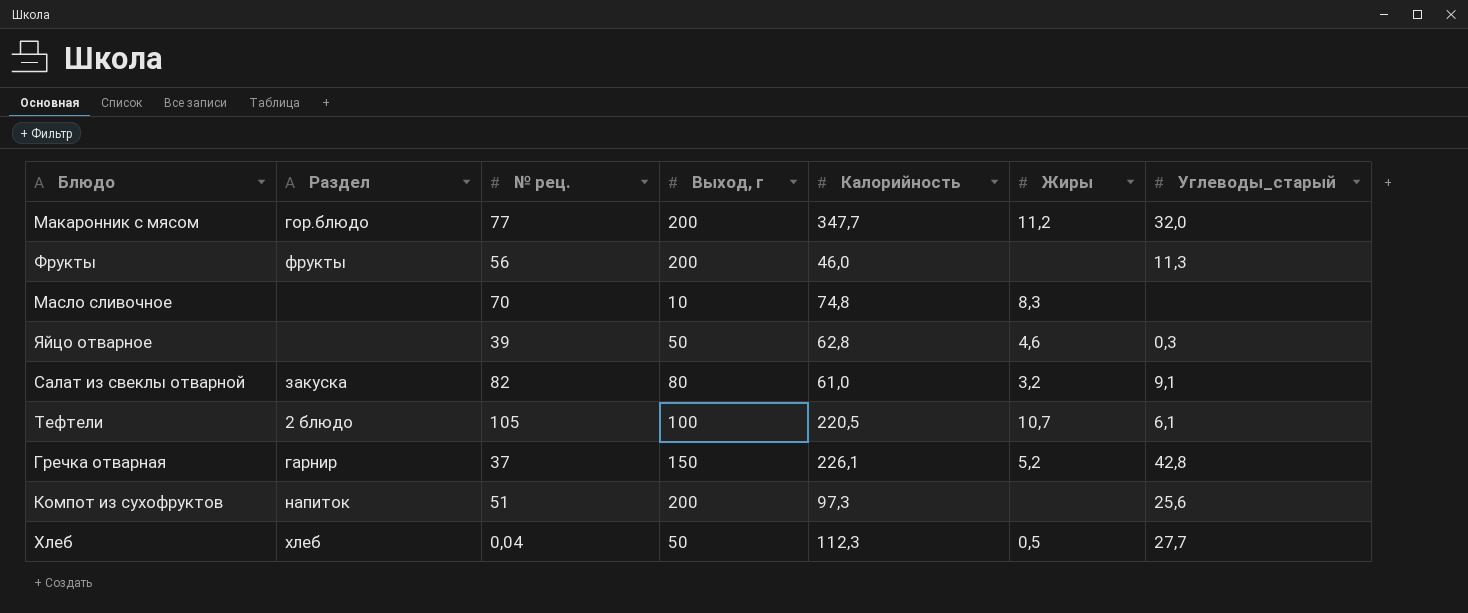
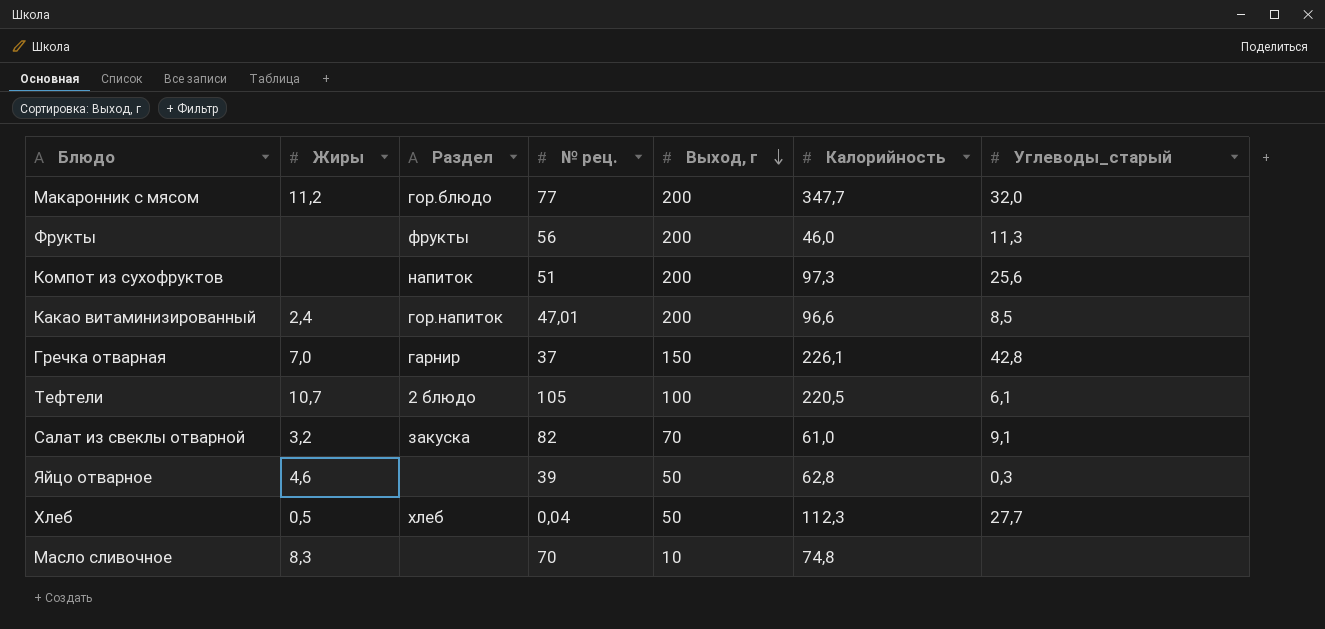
row order: none -> Выход, г descending
column Жиры | position: 6 -> 2
row Какао витаминизированный: none -> 2,4 | гор.напиток | 47,01 | 200 | 96,6 | 8,5
Гречка отварная | Жиры: 5,2 -> 7,0
Салат из свеклы отварной | Выход, г: 80 -> 70

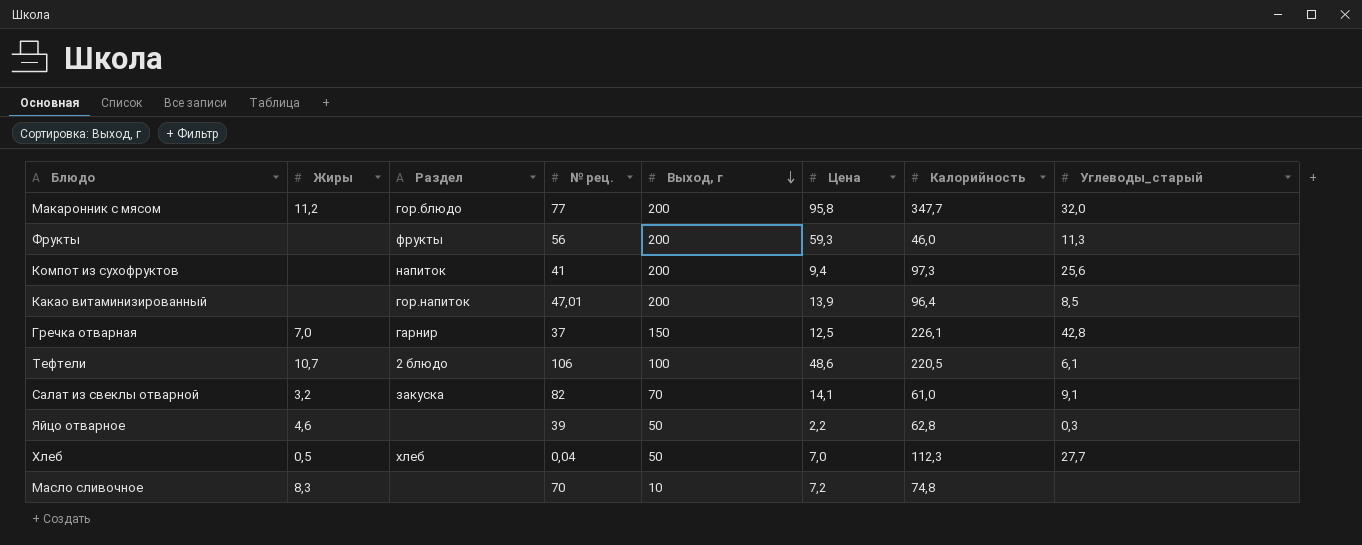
column Цена | position: none -> 6
Компот из сухофруктов | № рец.: 51 -> 41
Какао витаминизированный | Жиры: 2,4 -> none
Какао витаминизированный | Калорийность: 96,6 -> 96,4
Тефтели | № рец.: 105 -> 106

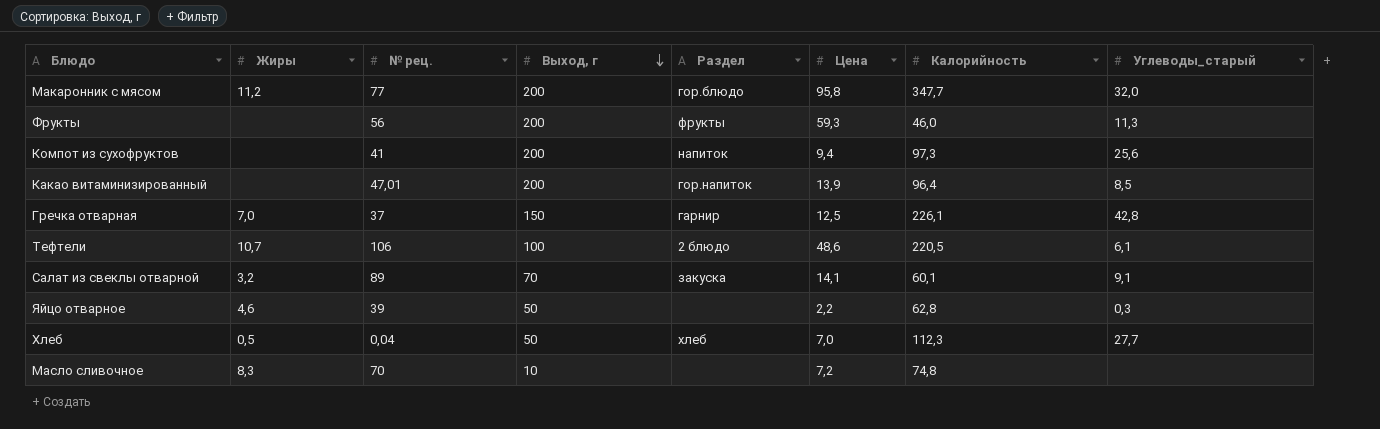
column Раздел | position: 3 -> 5
Салат из свеклы отварной | № рец.: 82 -> 89
Салат из свеклы отварной | Калорийность: 61,0 -> 60,1

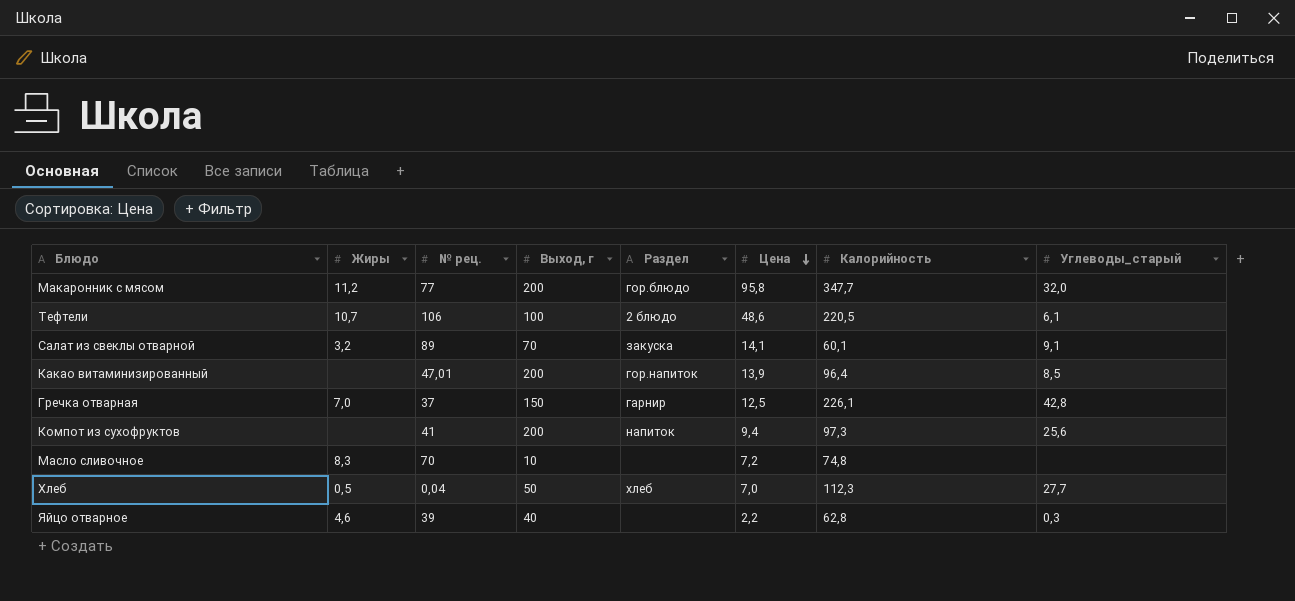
row order: Выход, г descending -> Цена descending
row Фрукты: none | 56 | 200 | фрукты | 59,3 | 46,0 | 11,3 -> none
Яйцо отварное | Выход, г: 50 -> 40

